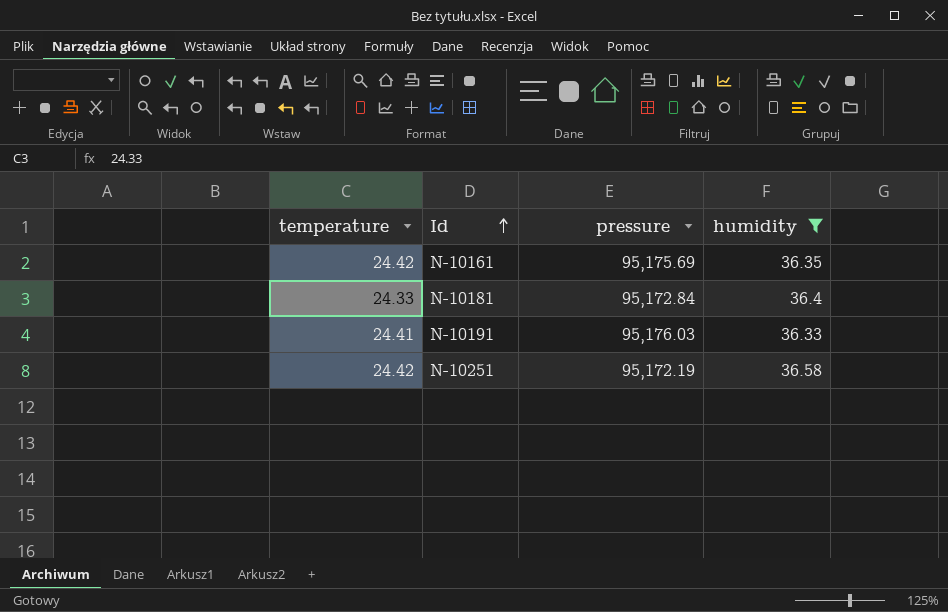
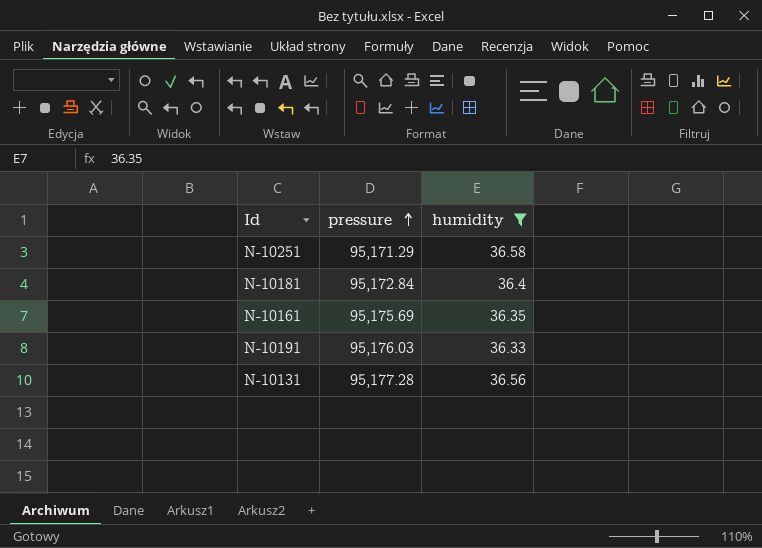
row order: Id ascending -> pressure ascending
column temperature | position: 1 -> none
N-10251 | pressure: 95,172.19 -> 95,171.29
row N-10131: none -> 95,177.28 | 36.56

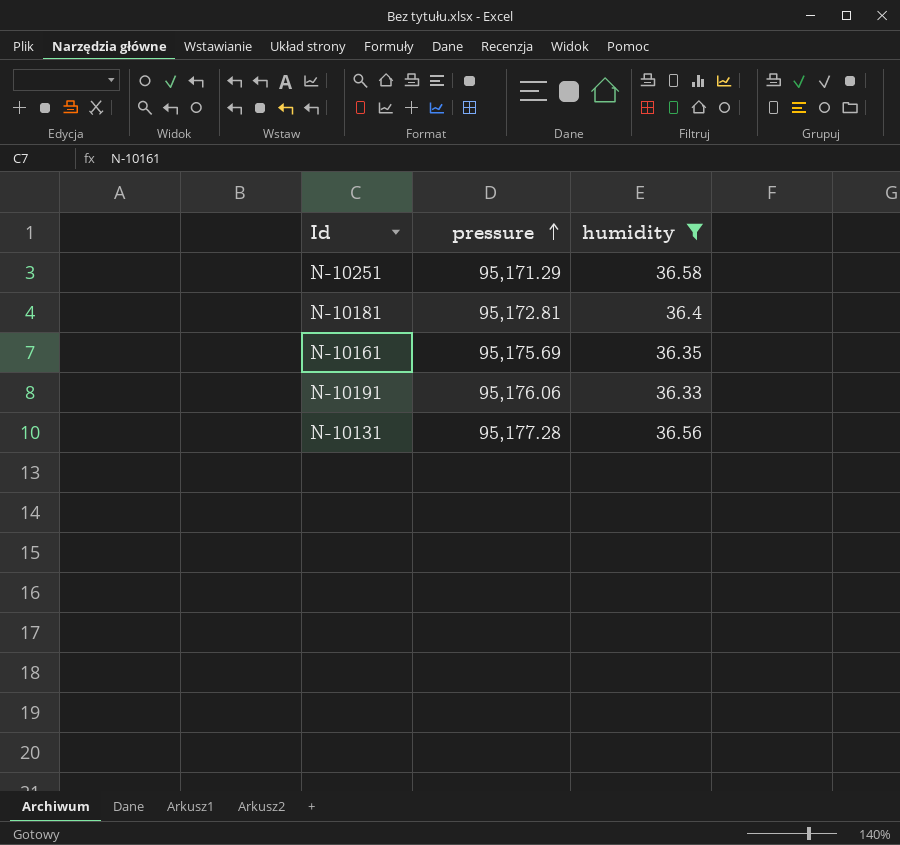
N-10181 | pressure: 95,172.84 -> 95,172.81
N-10191 | pressure: 95,176.03 -> 95,176.06

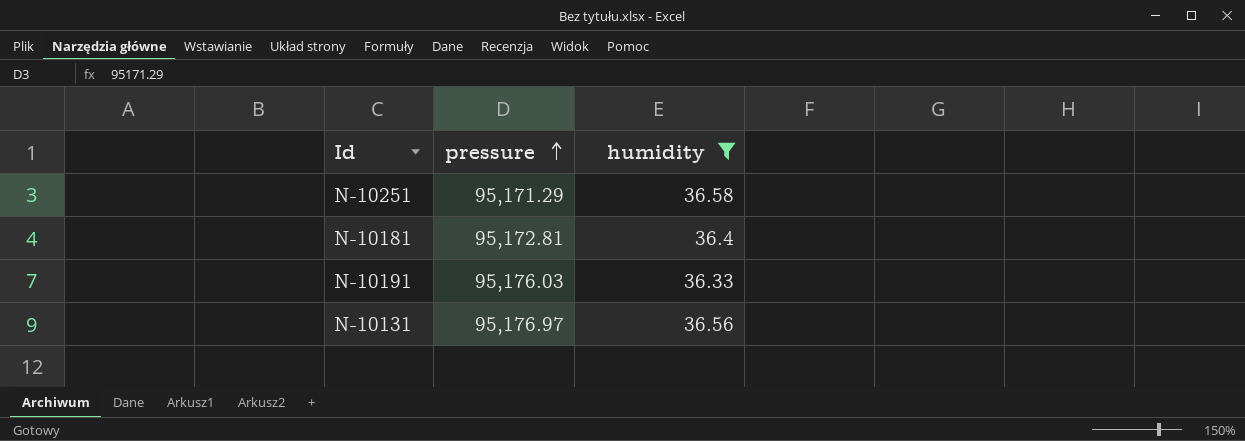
row N-10161: 95,175.69 | 36.35 -> none
N-10191 | pressure: 95,176.06 -> 95,176.03
N-10131 | pressure: 95,177.28 -> 95,176.97

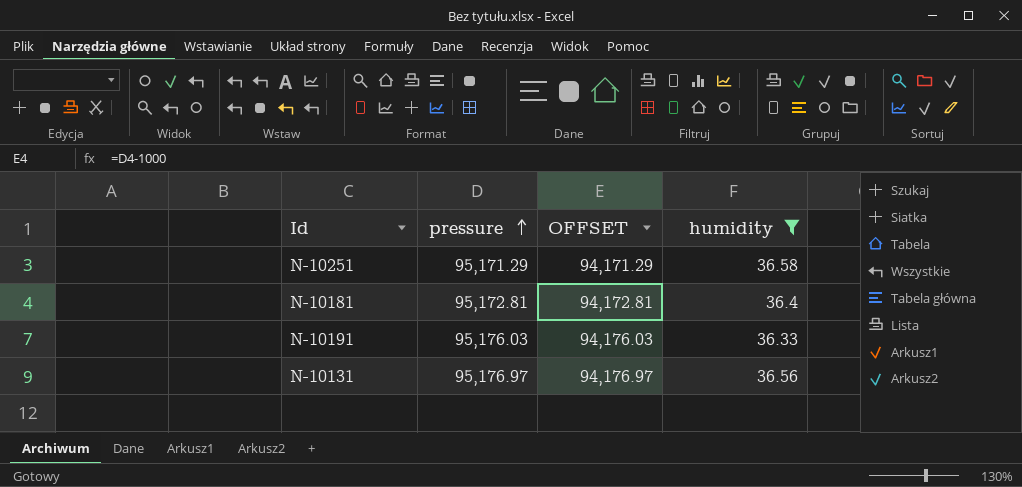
column OFFSET | formula: none -> [pressure] - 1000

